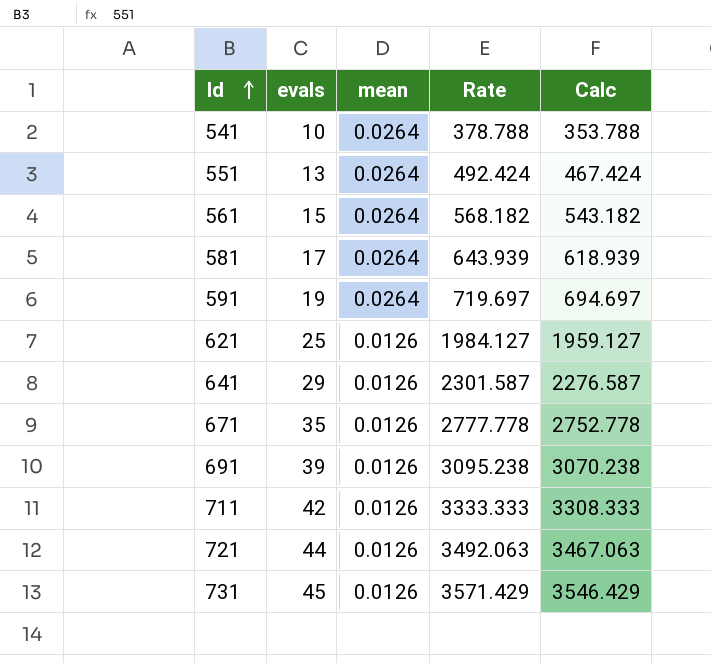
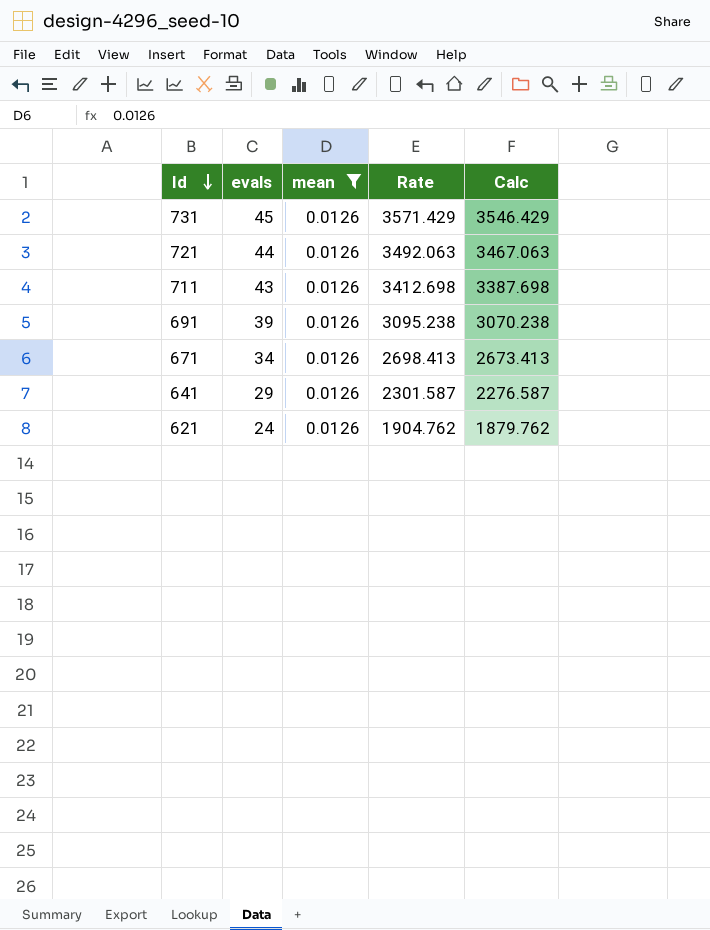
filter: none -> mean = 0.0126
row order: Id ascending -> Id descending
711 | evals: 42 -> 43
711 | Rate: 3333.333 -> 3412.698
711 | Calc: 3308.333 -> 3387.698
671 | evals: 35 -> 34
671 | Rate: 2777.778 -> 2698.413
671 | Calc: 2752.778 -> 2673.413
621 | evals: 25 -> 24
621 | Rate: 1984.127 -> 1904.762
621 | Calc: 1959.127 -> 1879.762

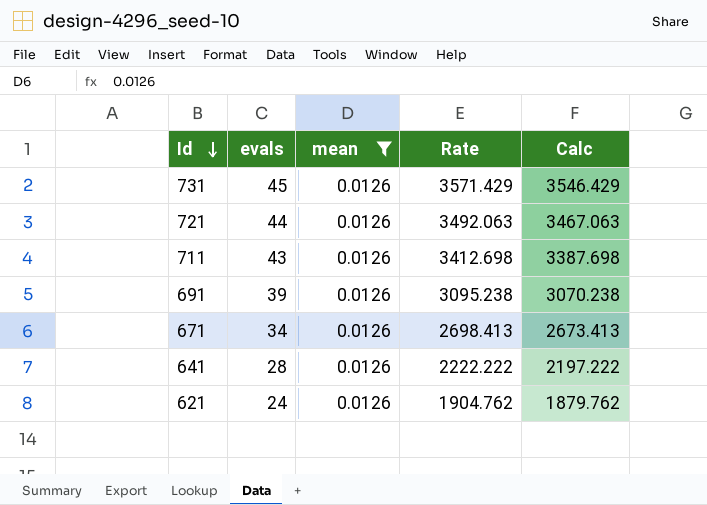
641 | evals: 29 -> 28
641 | Rate: 2301.587 -> 2222.222
641 | Calc: 2276.587 -> 2197.222

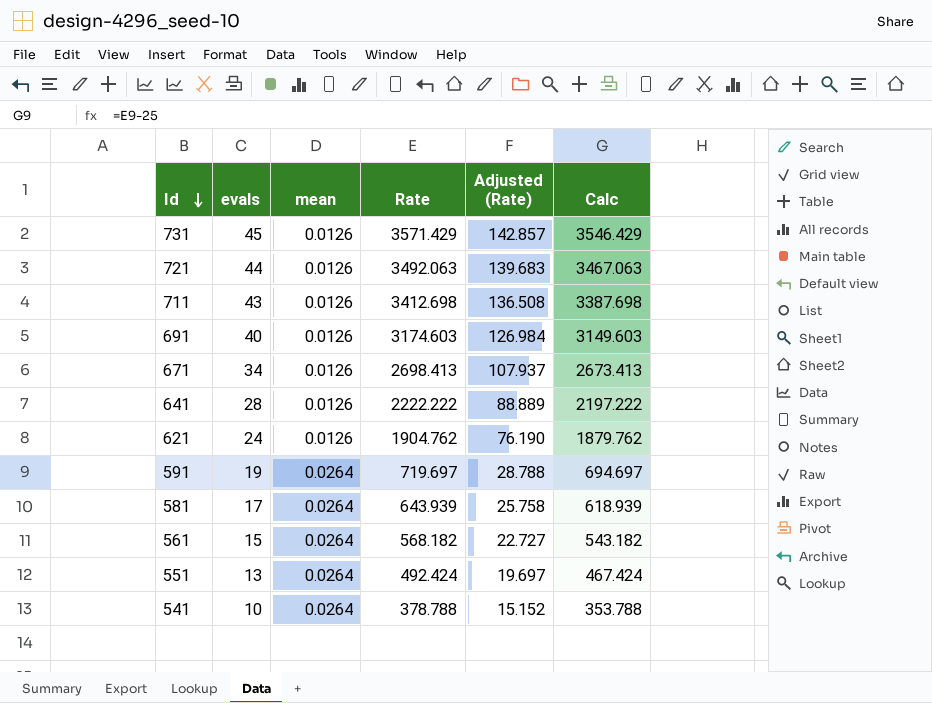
filter: mean = 0.0126 -> none
column Adjusted (Rate) | formula: none -> [Rate] * 0.04
691 | evals: 39 -> 40
691 | Rate: 3095.238 -> 3174.603
691 | Calc: 3070.238 -> 3149.603

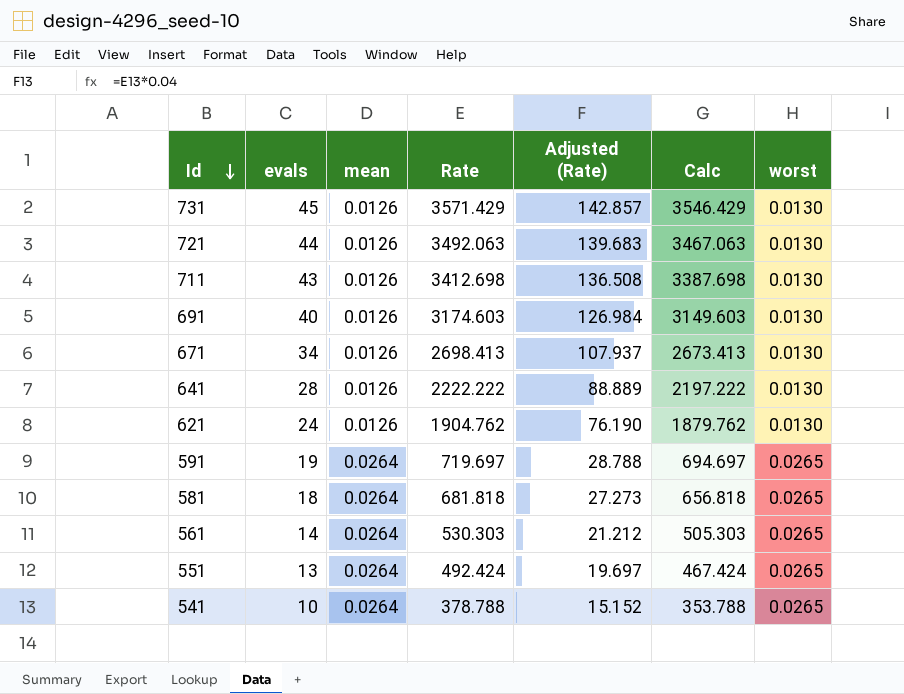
column worst | position: none -> 7
581 | evals: 17 -> 18
581 | Rate: 643.939 -> 681.818
581 | Adjusted (Rate): 25.758 -> 27.273
581 | Calc: 618.939 -> 656.818
561 | evals: 15 -> 14
561 | Rate: 568.182 -> 530.303
561 | Adjusted (Rate): 22.727 -> 21.212
561 | Calc: 543.182 -> 505.303

